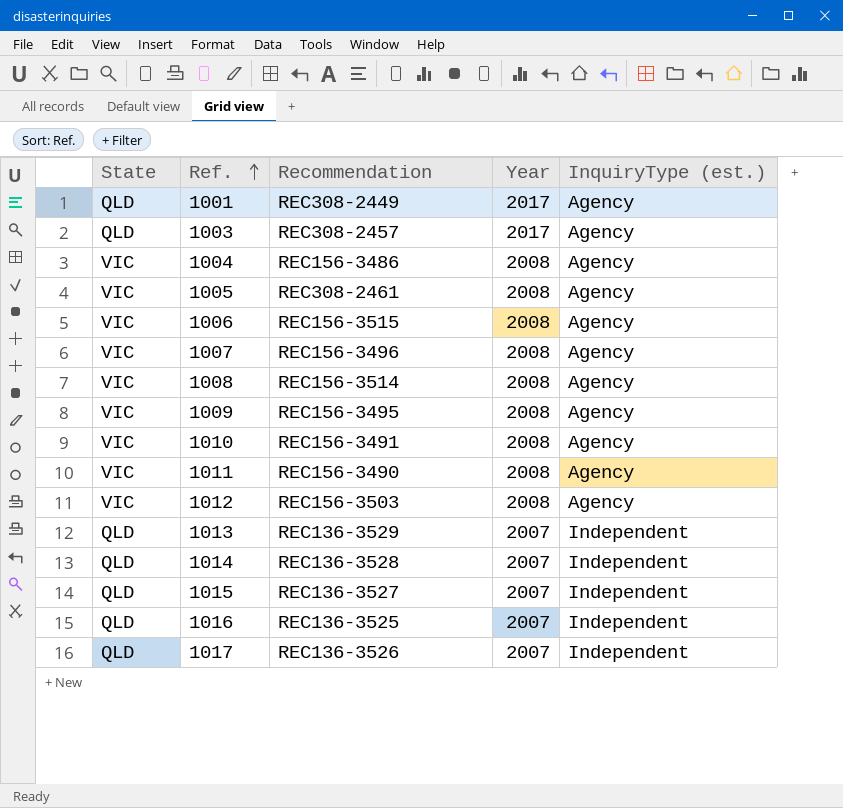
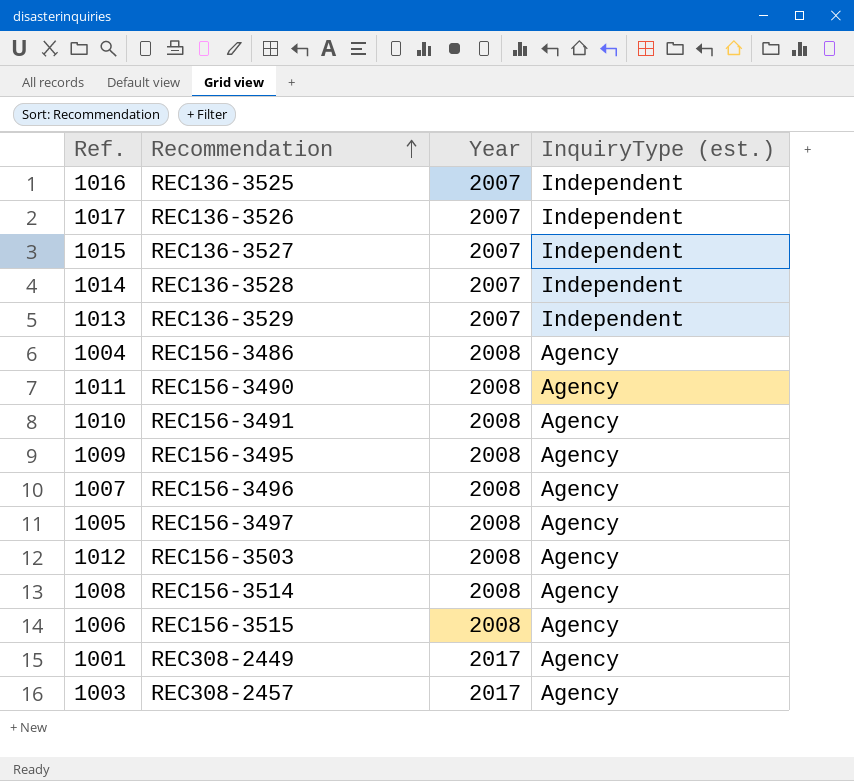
row order: Ref. ascending -> Recommendation ascending
column State | position: 1 -> none
1005 | Recommendation: REC308-2461 -> REC156-3497

